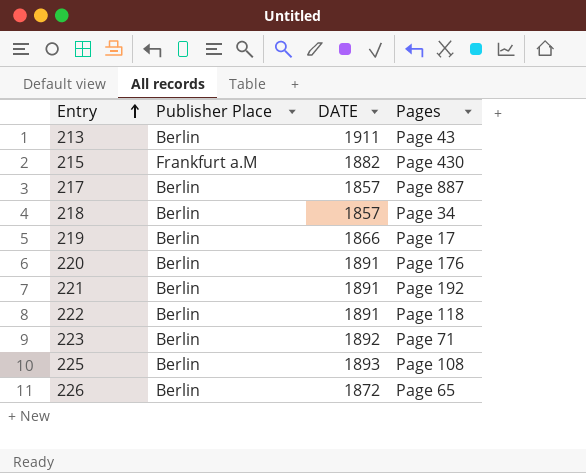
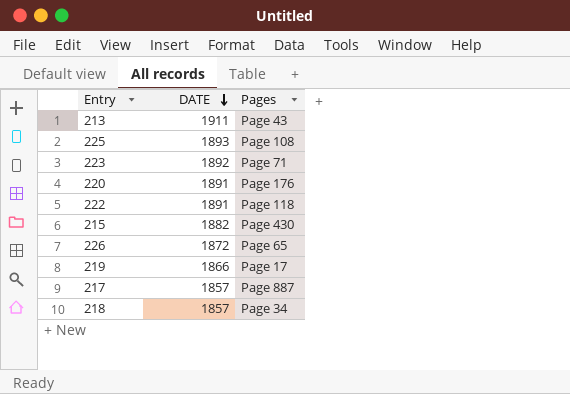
row order: Entry ascending -> DATE descending
column Publisher Place | position: 2 -> none
row 221: Berlin | 1891 | Page 192 -> none

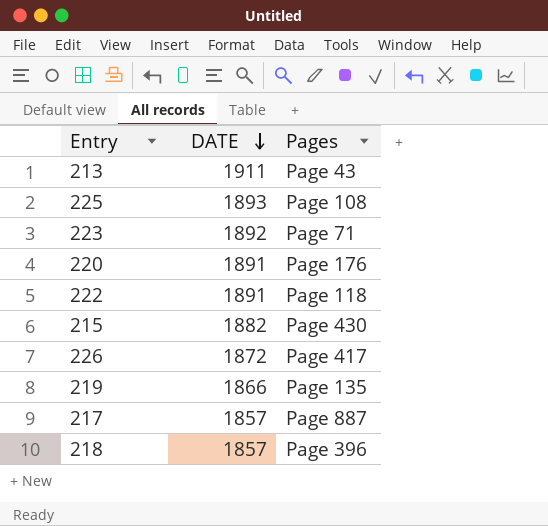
226 | Pages: Page 65 -> Page 417
219 | Pages: Page 17 -> Page 135
218 | Pages: Page 34 -> Page 396

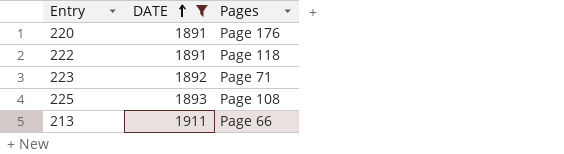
filter: none -> DATE >= 1891
row order: DATE descending -> DATE ascending
213 | Pages: Page 43 -> Page 66

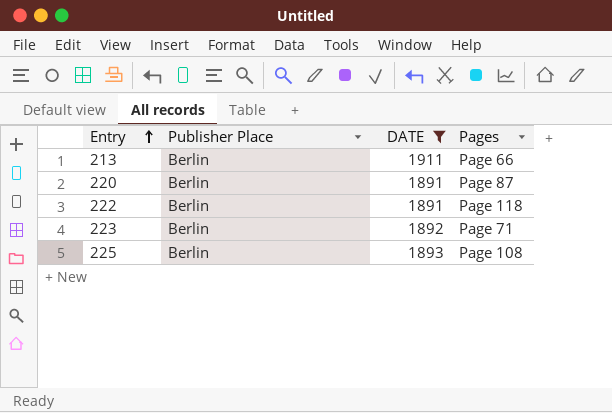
row order: DATE ascending -> Entry ascending
column Publisher Place | position: none -> 2
220 | Pages: Page 176 -> Page 87

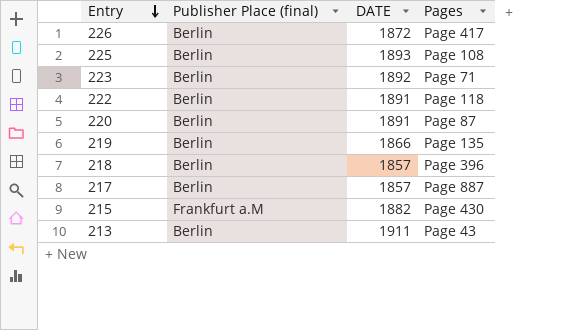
filter: DATE >= 1891 -> none
row order: Entry ascending -> Entry descending
column name: Publisher Place -> Publisher Place (final)
213 | Pages: Page 66 -> Page 43

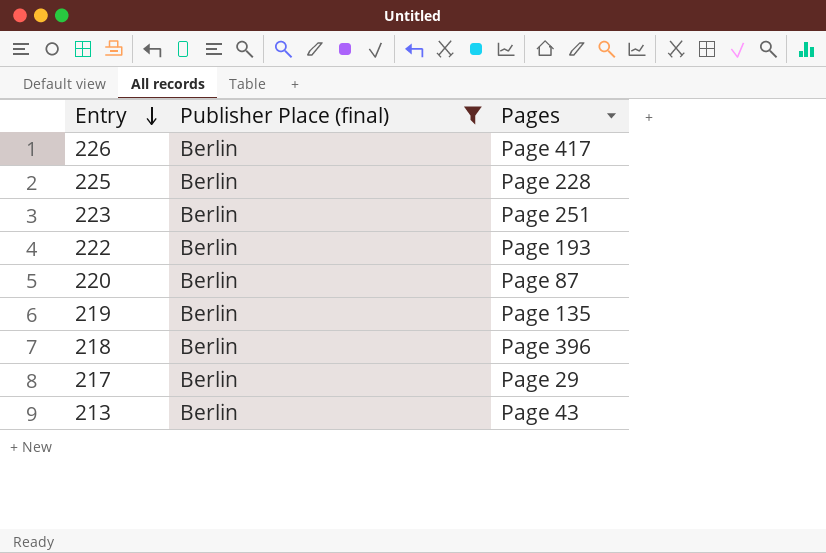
filter: none -> Publisher Place (final) = Berlin
column DATE | position: 3 -> none
225 | Pages: Page 108 -> Page 228
223 | Pages: Page 71 -> Page 251
222 | Pages: Page 118 -> Page 193
217 | Pages: Page 887 -> Page 29

